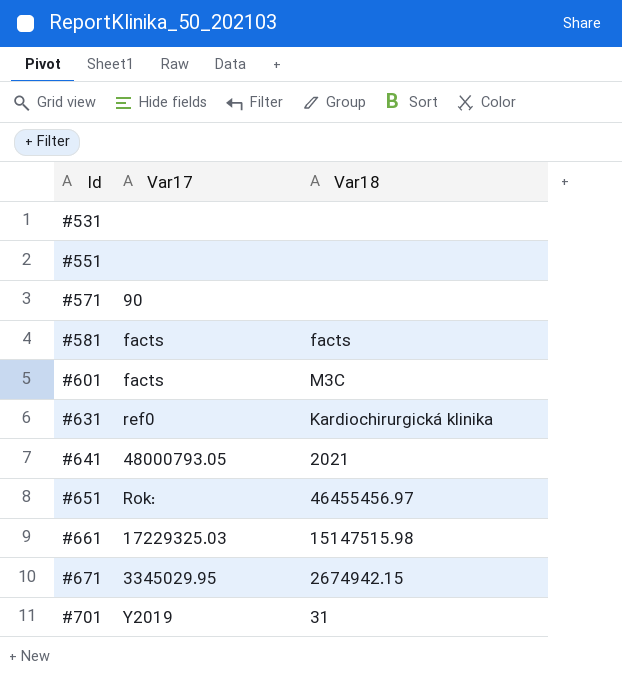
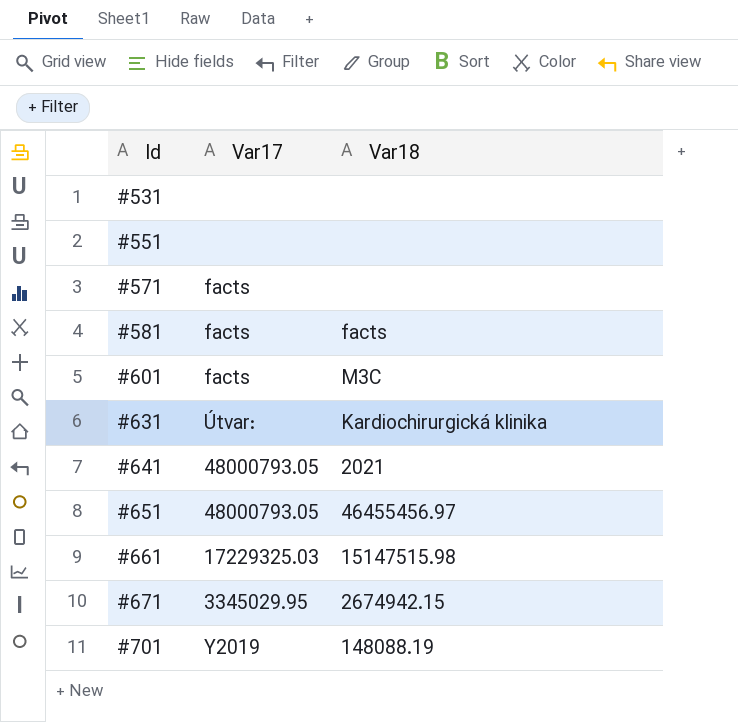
#571 | Var17: 90 -> facts
#631 | Var17: ref0 -> Útvar:
#651 | Var17: Rok: -> 48000793.05
#701 | Var18: 31 -> 148088.19

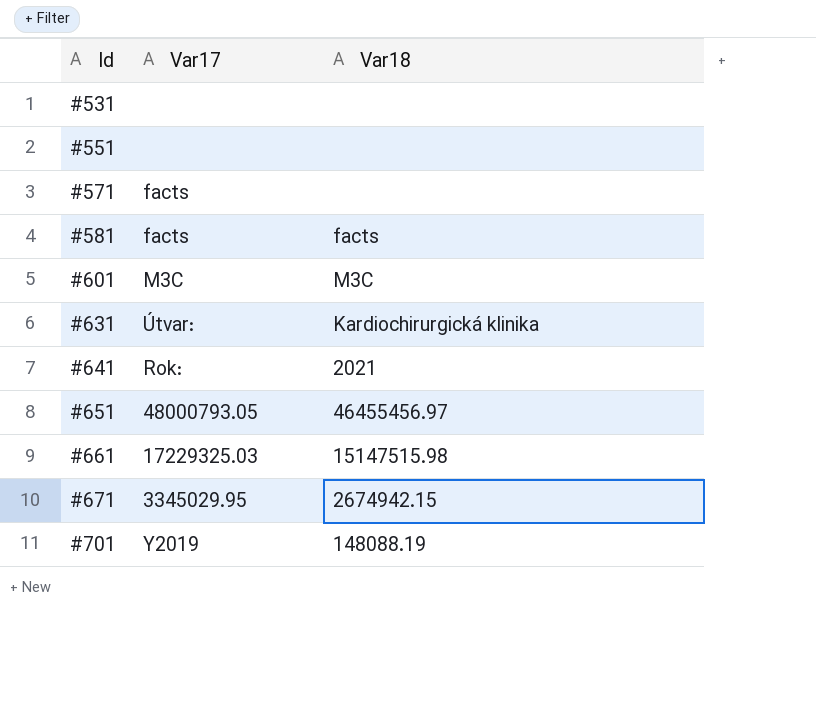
#601 | Var17: facts -> M3C
#641 | Var17: 48000793.05 -> Rok:

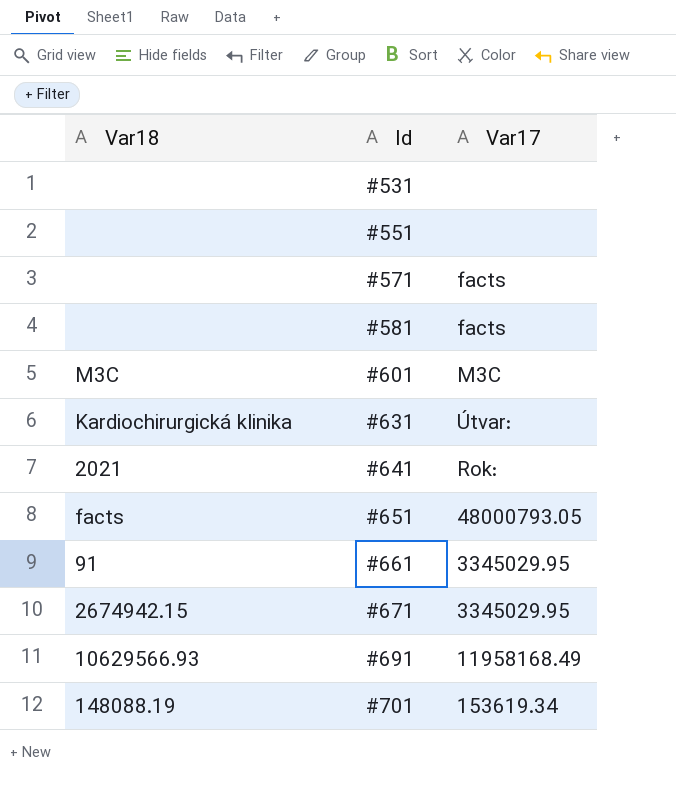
column Var18 | position: 3 -> 1
#581 | Var18: facts -> none
#651 | Var18: 46455456.97 -> facts
#661 | Var18: 15147515.98 -> 91
#661 | Var17: 17229325.03 -> 3345029.95
row #691: none -> 10629566.93 | 11958168.49
#701 | Var17: Y2019 -> 153619.34

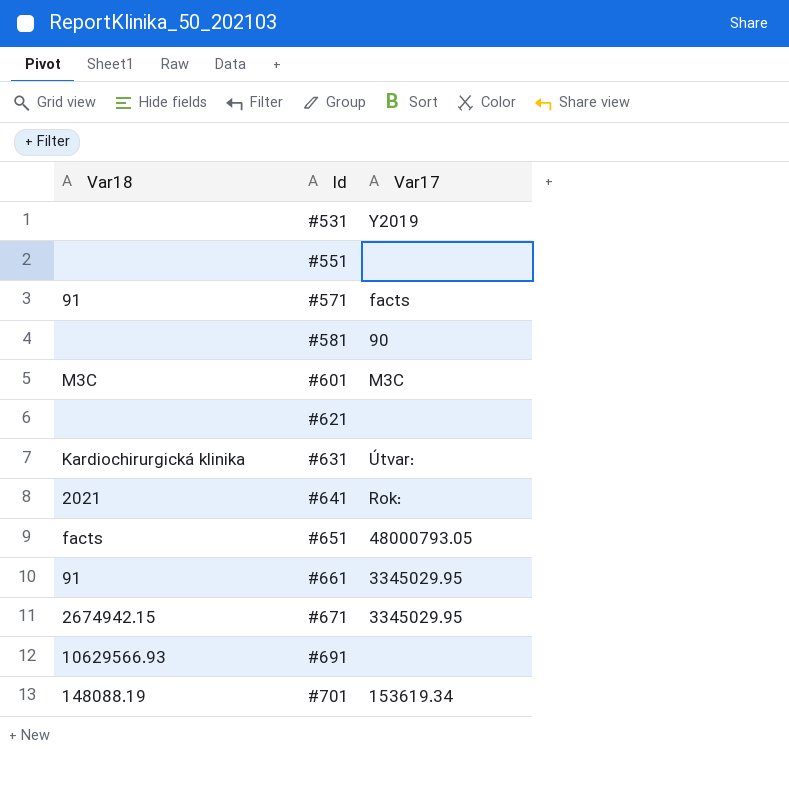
#531 | Var17: none -> Y2019
#571 | Var18: none -> 91
#581 | Var17: facts -> 90
row #621: none -> none | none
#691 | Var17: 11958168.49 -> none

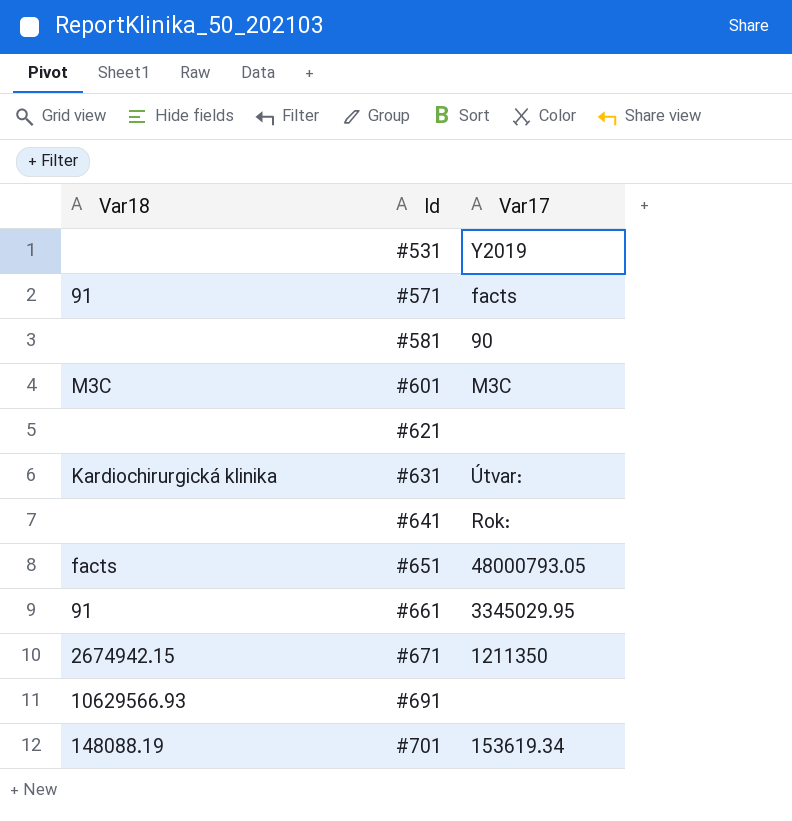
row #551: none | none -> none
#641 | Var18: 2021 -> none
#671 | Var17: 3345029.95 -> 1211350

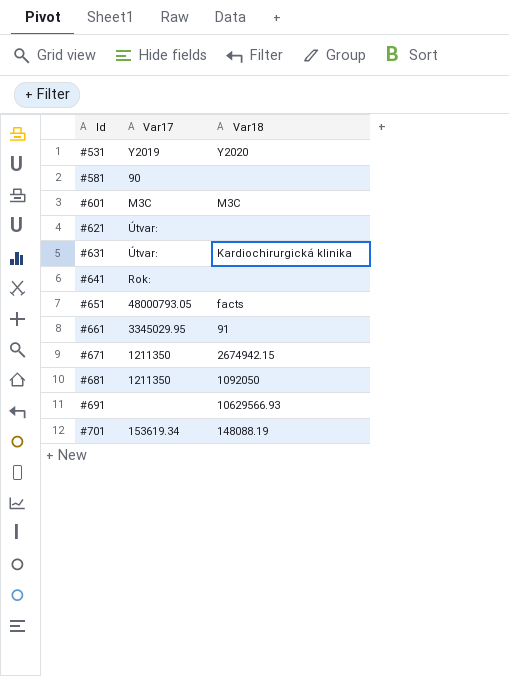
column Var18 | position: 1 -> 3
row #571: 91 | facts -> none
#531 | Var18: none -> Y2020
#621 | Var17: none -> Útvar:
row #681: none -> 1211350 | 1092050

